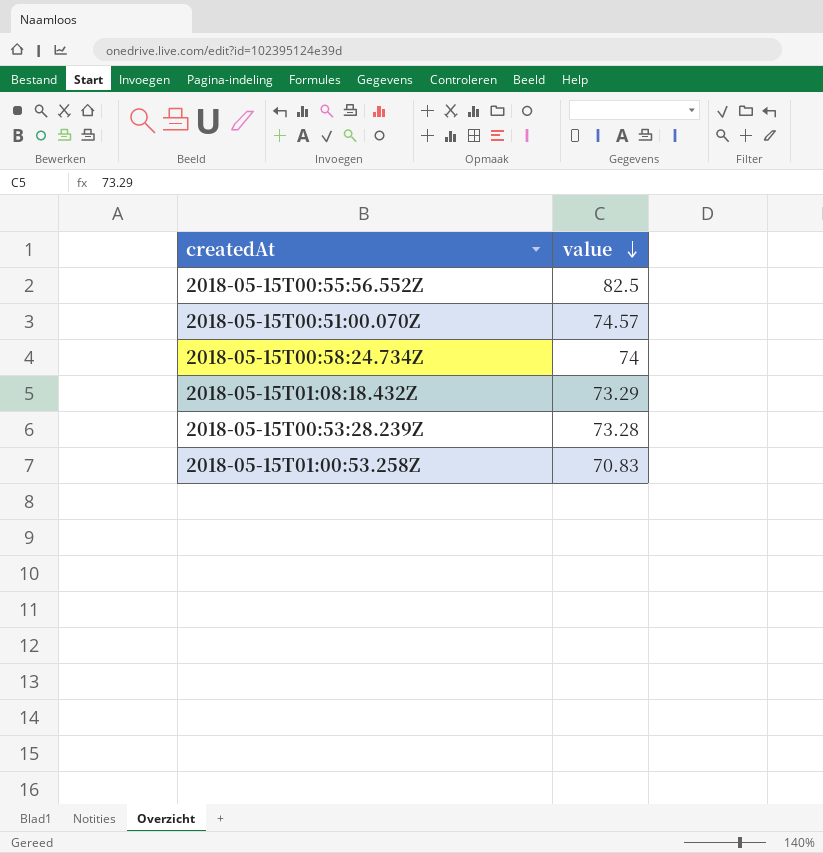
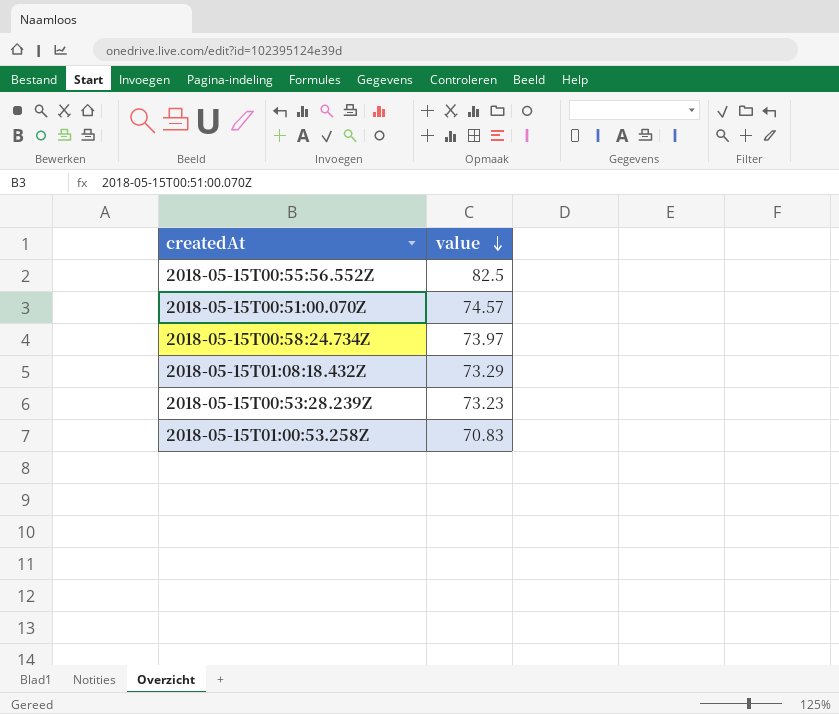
2018-05-15T00:58:24.734Z | value: 74 -> 73.97
2018-05-15T00:53:28.239Z | value: 73.28 -> 73.23

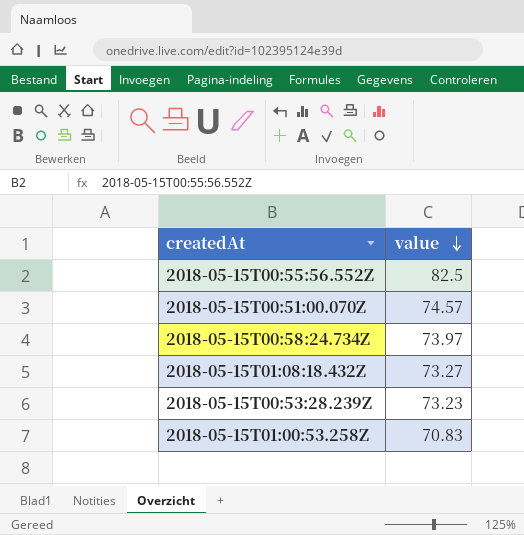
2018-05-15T01:08:18.432Z | value: 73.29 -> 73.27

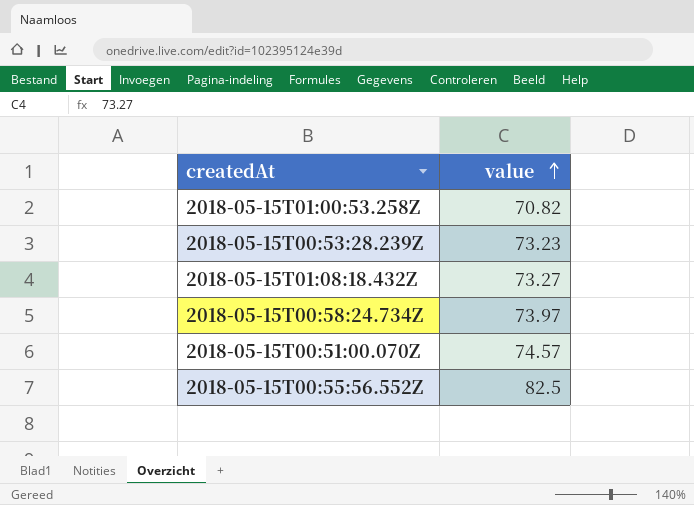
row order: value descending -> value ascending
2018-05-15T01:00:53.258Z | value: 70.83 -> 70.82

